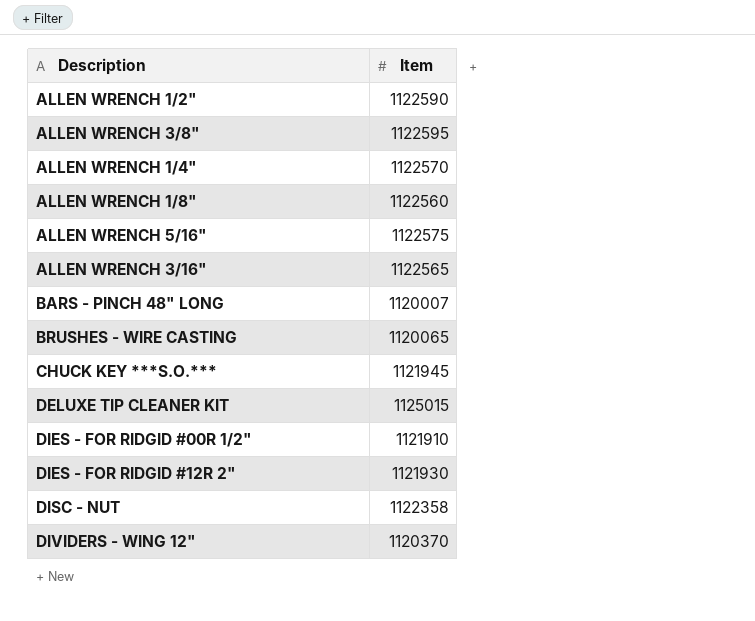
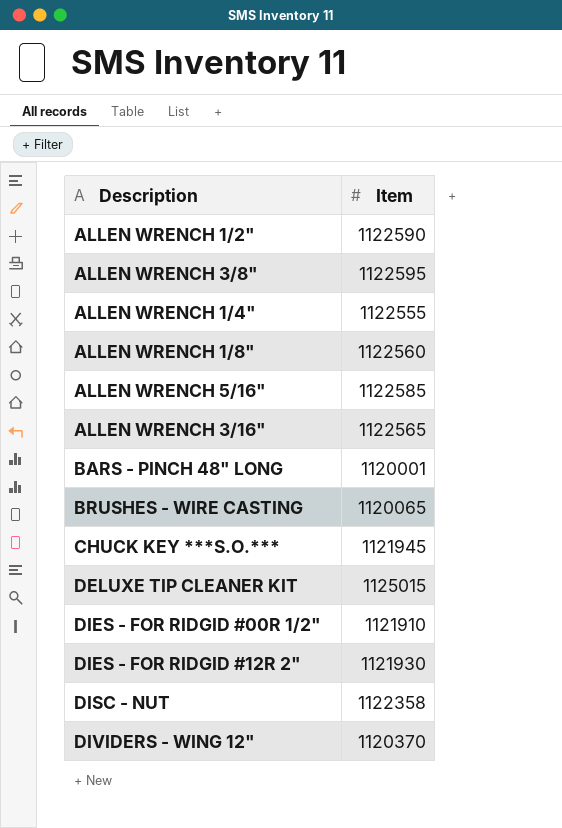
ALLEN WRENCH 1/4" | Item: 1122570 -> 1122555
ALLEN WRENCH 5/16" | Item: 1122575 -> 1122585
BARS - PINCH 48" LONG | Item: 1120007 -> 1120001

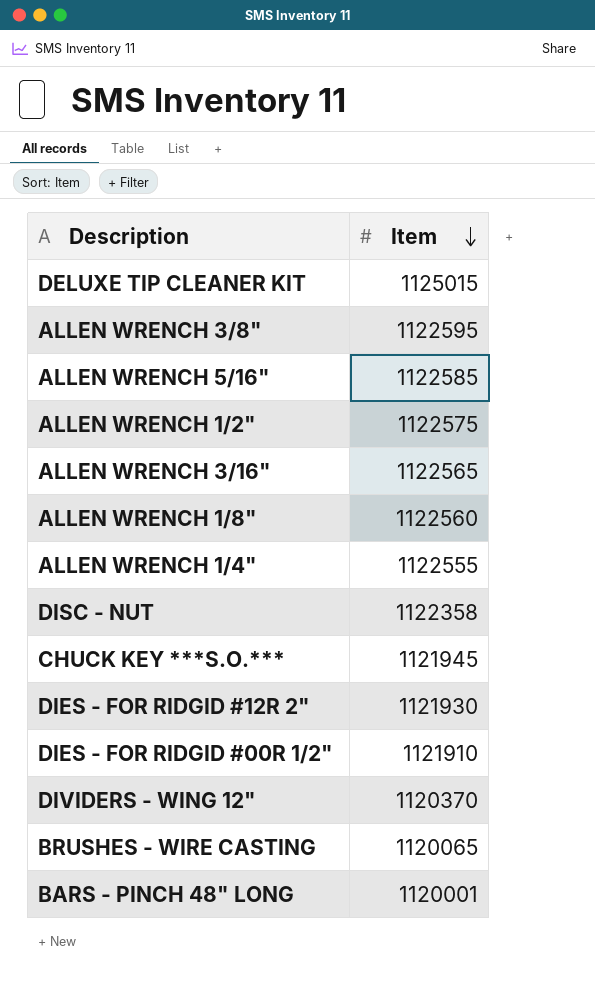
row order: none -> Item descending
ALLEN WRENCH 1/2" | Item: 1122590 -> 1122575

